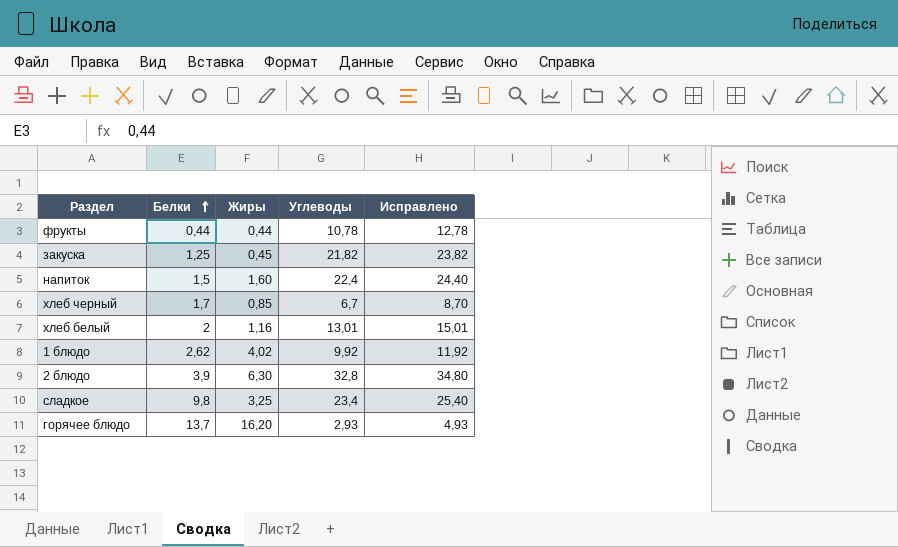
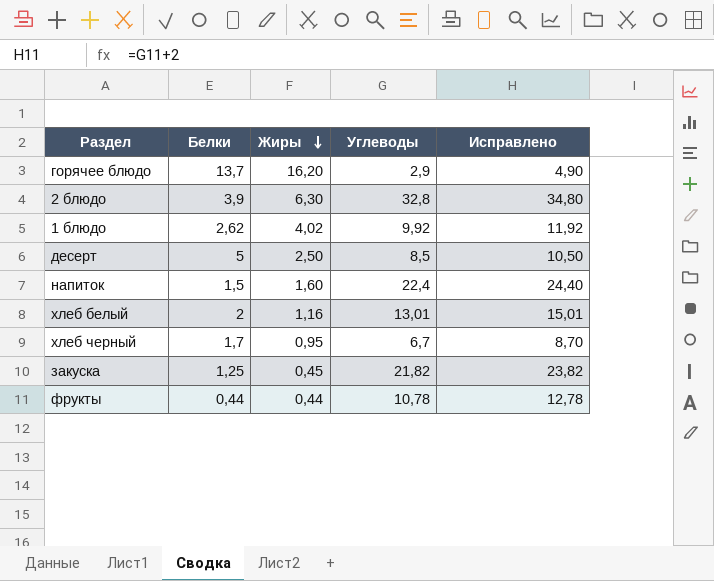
row order: Белки ascending -> Жиры descending
row сладкое: 9,8 | 3,25 | 23,4 | 25,40 -> none
горячее блюдо | Углеводы: 2,93 -> 2,9
горячее блюдо | Исправлено: 4,93 -> 4,90
row десерт: none -> 5 | 2,50 | 8,5 | 10,50
хлеб черный | Жиры: 0,85 -> 0,95

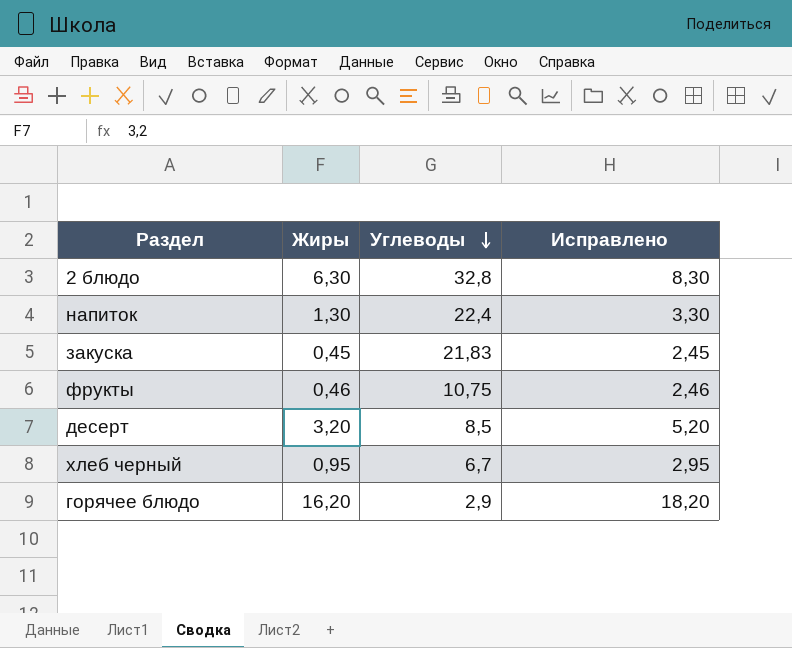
row order: Жиры descending -> Углеводы descending
column Белки | position: 2 -> none
column Исправлено | formula: [Углеводы] + 2 -> [Жиры] + 2
row 1 блюдо: 2,62 | 4,02 | 9,92 | 11,92 -> none
row хлеб белый: 2 | 1,16 | 13,01 | 15,01 -> none
напиток | Жиры: 1,60 -> 1,30
закуска | Углеводы: 21,82 -> 21,83
фрукты | Жиры: 0,44 -> 0,46
фрукты | Углеводы: 10,78 -> 10,75
десерт | Жиры: 2,50 -> 3,20

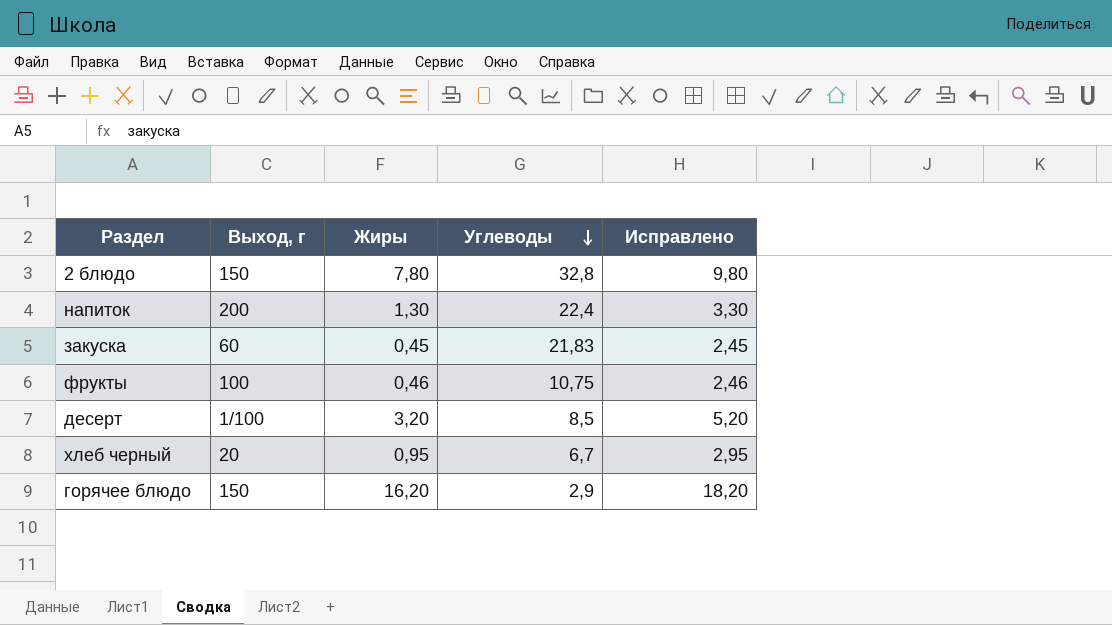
column Выход, г | position: none -> 2
2 блюдо | Жиры: 6,30 -> 7,80
2 блюдо | Исправлено: 8,30 -> 9,80

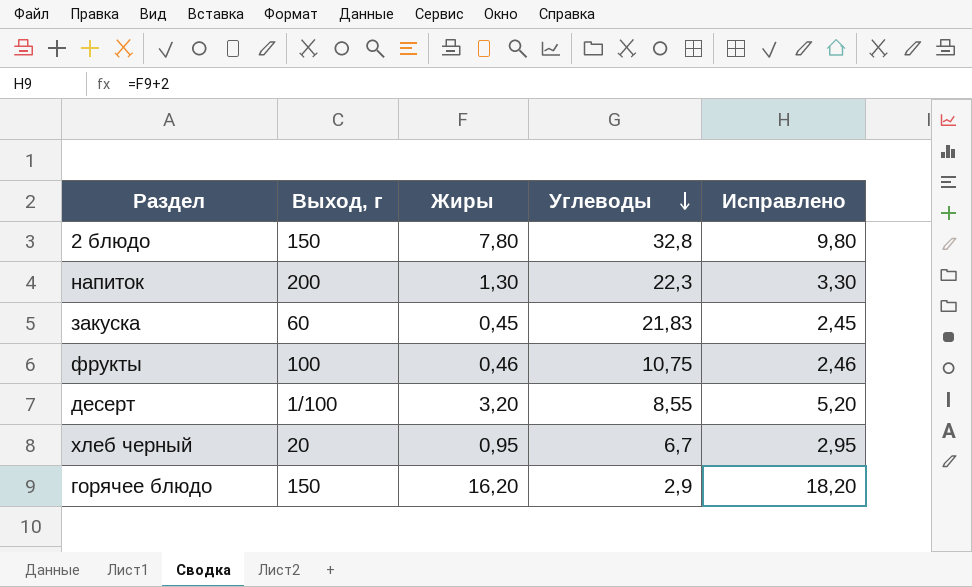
напиток | Углеводы: 22,4 -> 22,3
десерт | Углеводы: 8,5 -> 8,55

